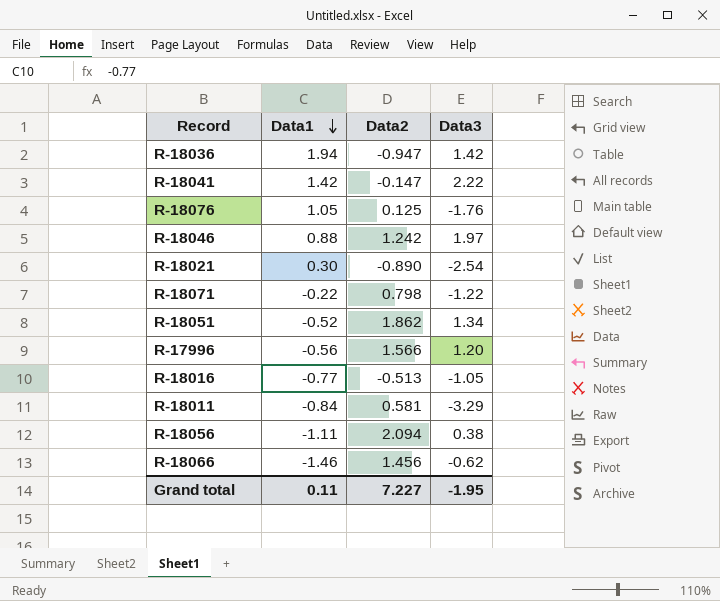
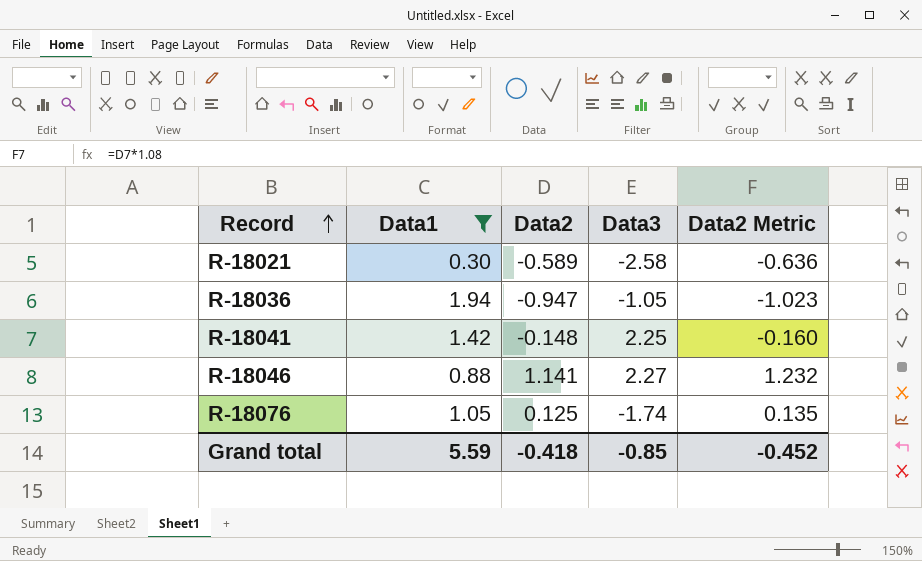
filter: none -> Data1 >= 0.30
row order: Data1 descending -> Record ascending
column Data2 Metric | formula: none -> [Data2] * 1.08
R-18021 | Data2: -0.890 -> -0.589
R-18021 | Data3: -2.54 -> -2.58
R-18036 | Data3: 1.42 -> -1.05
R-18041 | Data2: -0.147 -> -0.148
R-18041 | Data3: 2.22 -> 2.25
R-18046 | Data2: 1.242 -> 1.141
R-18046 | Data3: 1.97 -> 2.27
R-18076 | Data3: -1.76 -> -1.74
Grand total | Data1: 0.11 -> 5.59
Grand total | Data2: 7.227 -> -0.418
Grand total | Data3: -1.95 -> -0.85

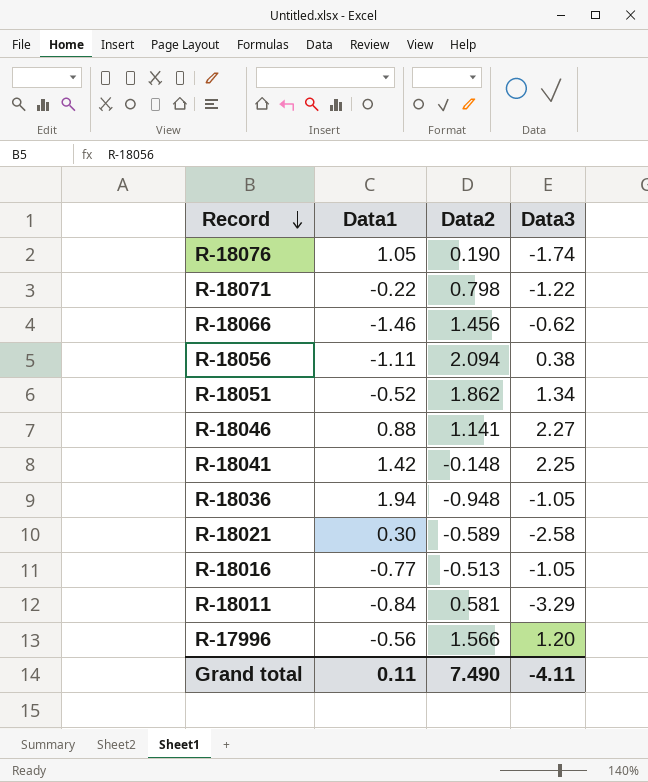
filter: Data1 >= 0.30 -> none
row order: Record ascending -> Record descending
column Data2 Metric | formula: [Data2] * 1.08 -> none
R-18076 | Data2: 0.125 -> 0.190
R-18036 | Data2: -0.947 -> -0.948
Grand total | Data1: 5.59 -> 0.11
Grand total | Data2: -0.418 -> 7.490
Grand total | Data3: -0.85 -> -4.11

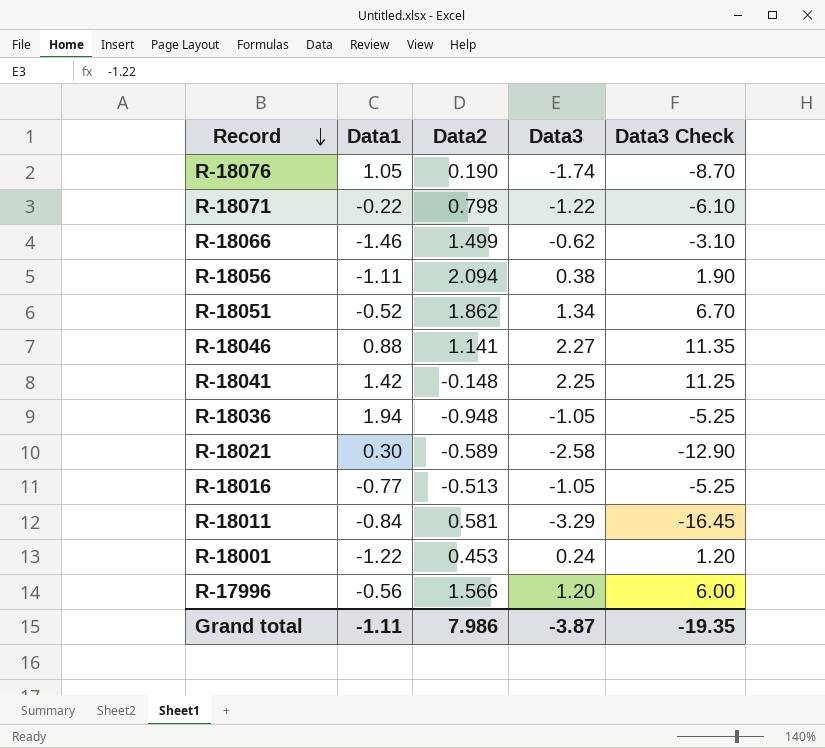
column Data3 Check | formula: none -> [Data3] * 5
R-18066 | Data2: 1.456 -> 1.499
row R-18001: none -> -1.22 | 0.453 | 0.24 | 1.20
Grand total | Data1: 0.11 -> -1.11
Grand total | Data2: 7.490 -> 7.986
Grand total | Data3: -4.11 -> -3.87

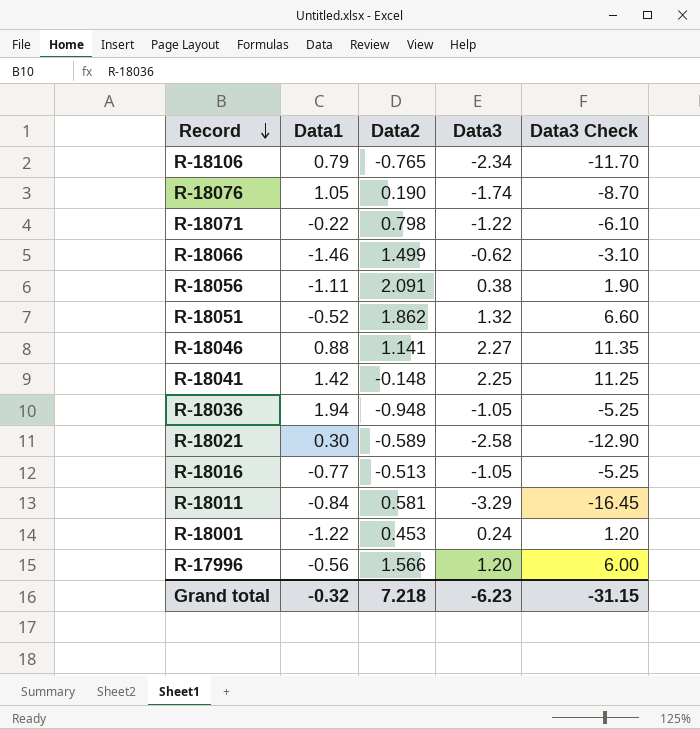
row R-18106: none -> 0.79 | -0.765 | -2.34 | -11.70
R-18056 | Data2: 2.094 -> 2.091
R-18051 | Data3: 1.34 -> 1.32
R-18051 | Data3 Check: 6.70 -> 6.60
Grand total | Data1: -1.11 -> -0.32
Grand total | Data2: 7.986 -> 7.218
Grand total | Data3: -3.87 -> -6.23
Grand total | Data3 Check: -19.35 -> -31.15

